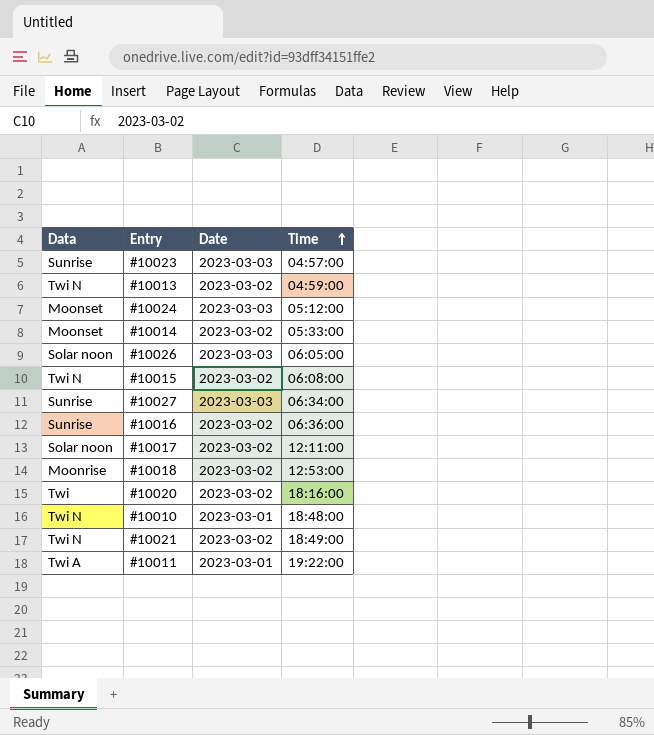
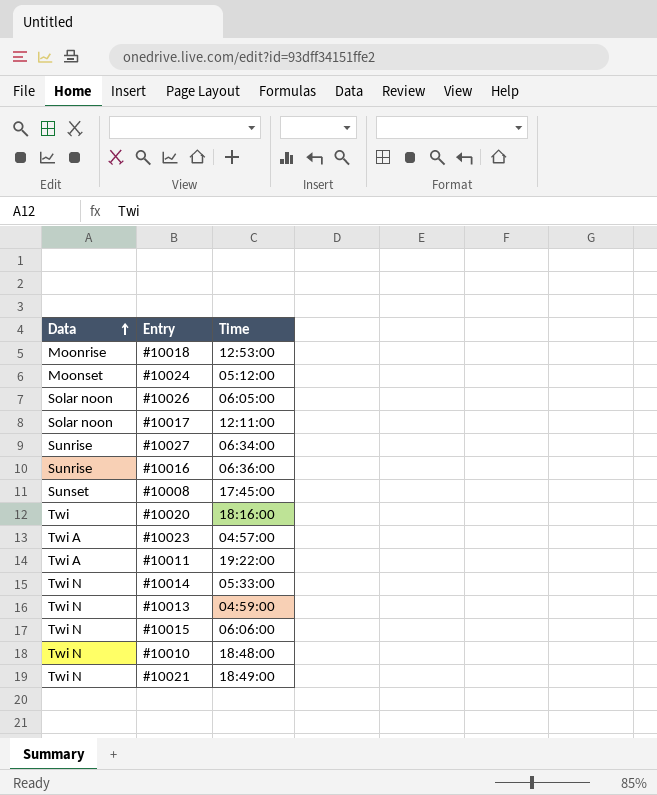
row order: Time ascending -> Data ascending
column Date | position: 3 -> none
row #10008: none -> Sunset | 17:45:00
#10023 | Data: Sunrise -> Twi A
#10014 | Data: Moonset -> Twi N
#10015 | Time: 06:08:00 -> 06:06:00

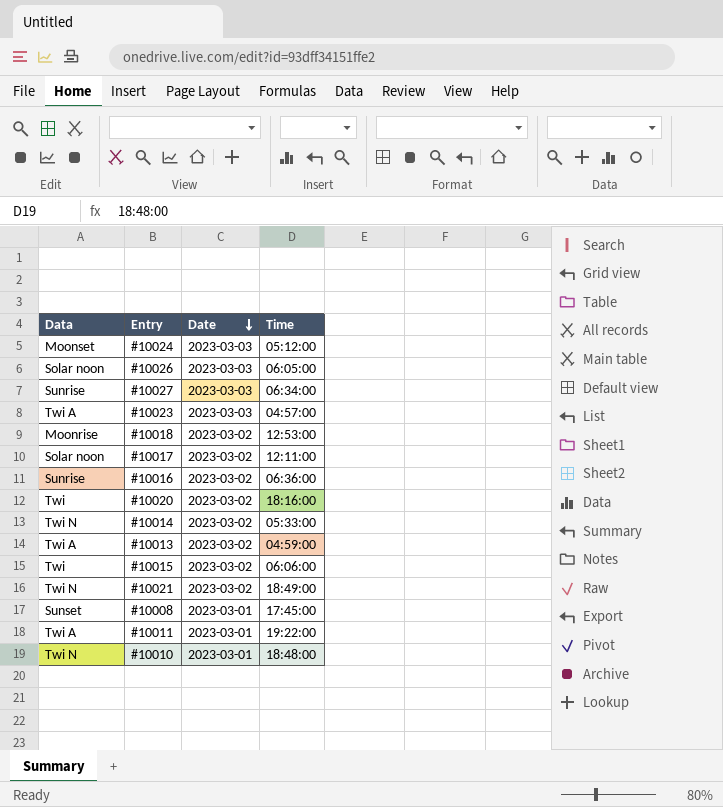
row order: Data ascending -> Date descending
column Date | position: none -> 3
#10013 | Data: Twi N -> Twi A
#10015 | Data: Twi N -> Twi

